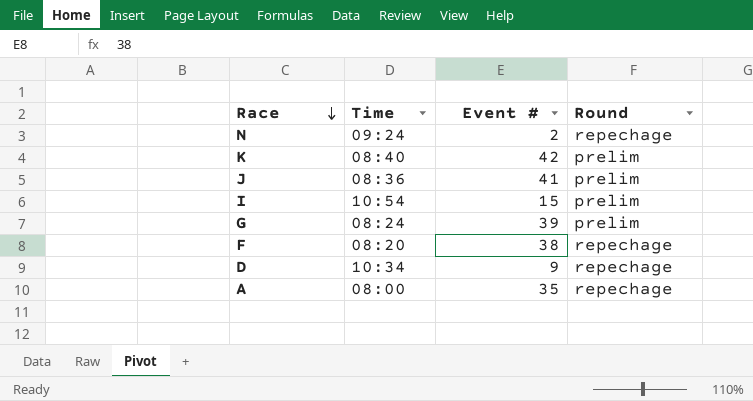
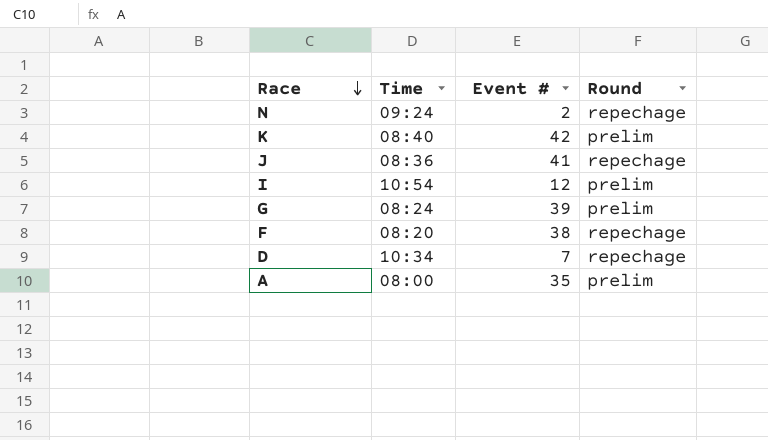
J | Round: prelim -> repechage
I | Event #: 15 -> 12
D | Event #: 9 -> 7
A | Round: repechage -> prelim

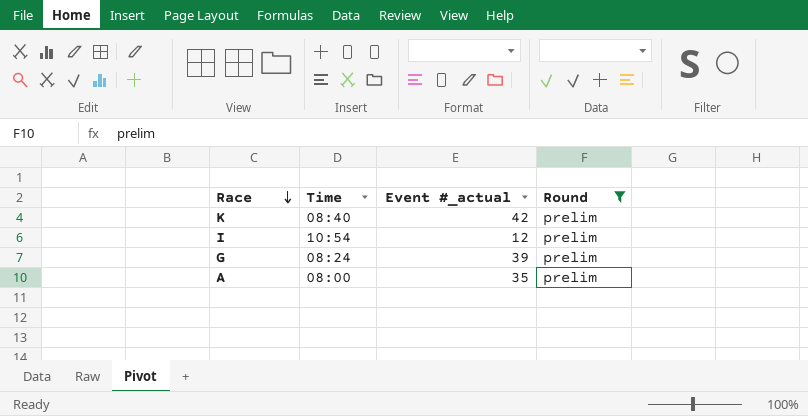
filter: none -> Round = prelim
column name: Event # -> Event #_actual

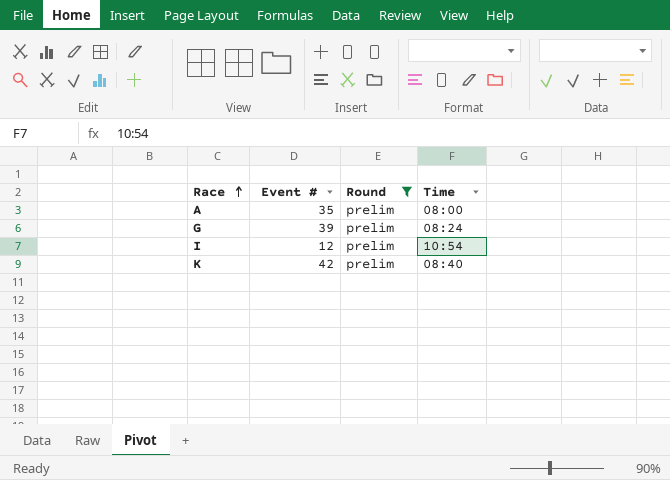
row order: Race descending -> Race ascending
column name: Event #_actual -> Event #
column Time | position: 2 -> 4

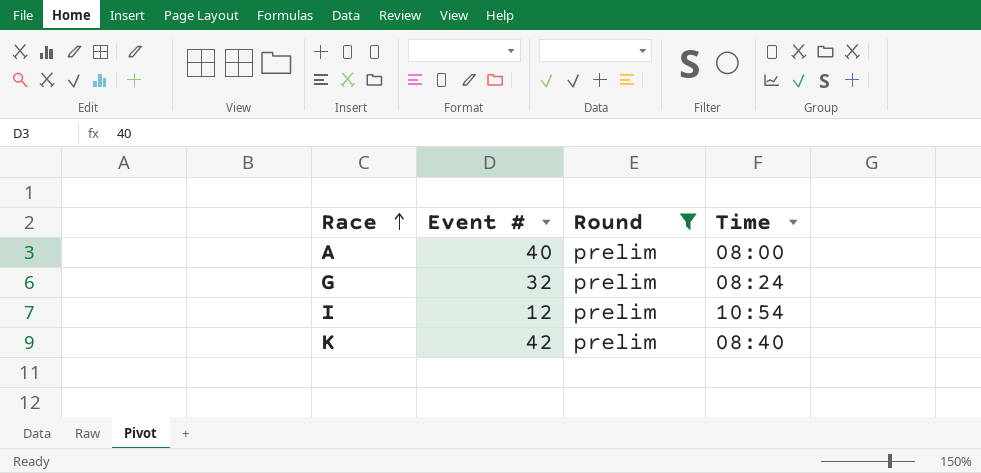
A | Event #: 35 -> 40
G | Event #: 39 -> 32

